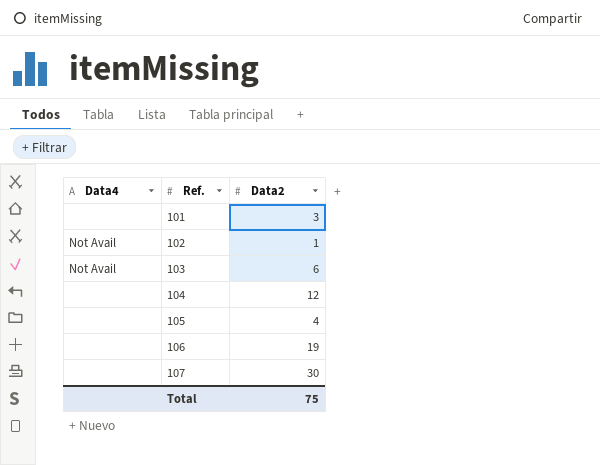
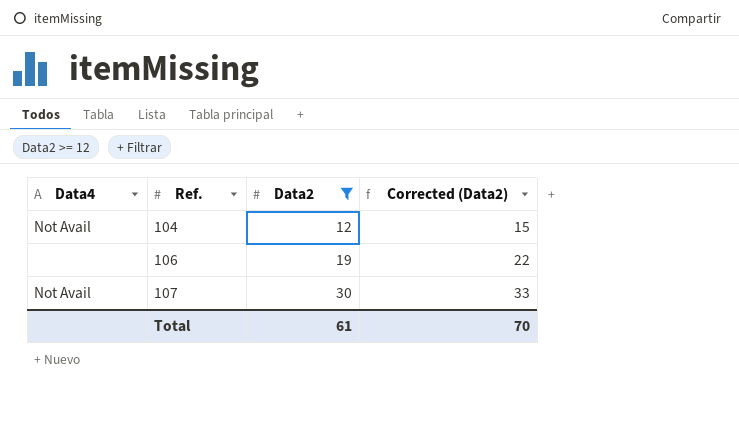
filter: none -> Data2 >= 12
column Corrected (Data2) | formula: none -> [Data2] + 3
104 | Data4: none -> Not Avail
107 | Data4: none -> Not Avail
Total | Data2: 75 -> 61

